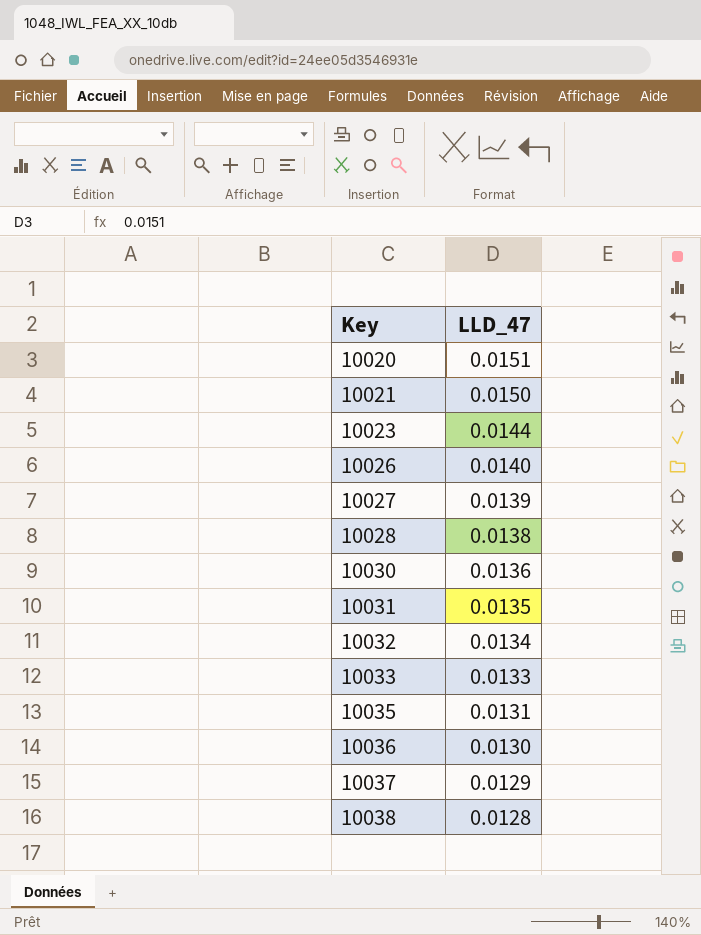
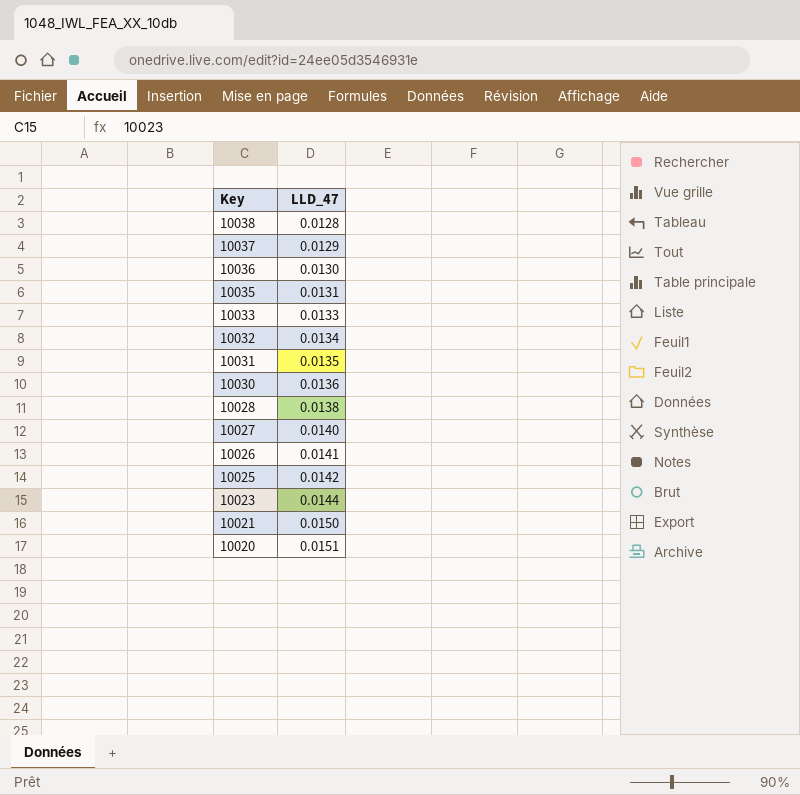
row order: Key ascending -> Key descending
10027 | LLD_47: 0.0139 -> 0.0140
10026 | LLD_47: 0.0140 -> 0.0141
row 10025: none -> 0.0142

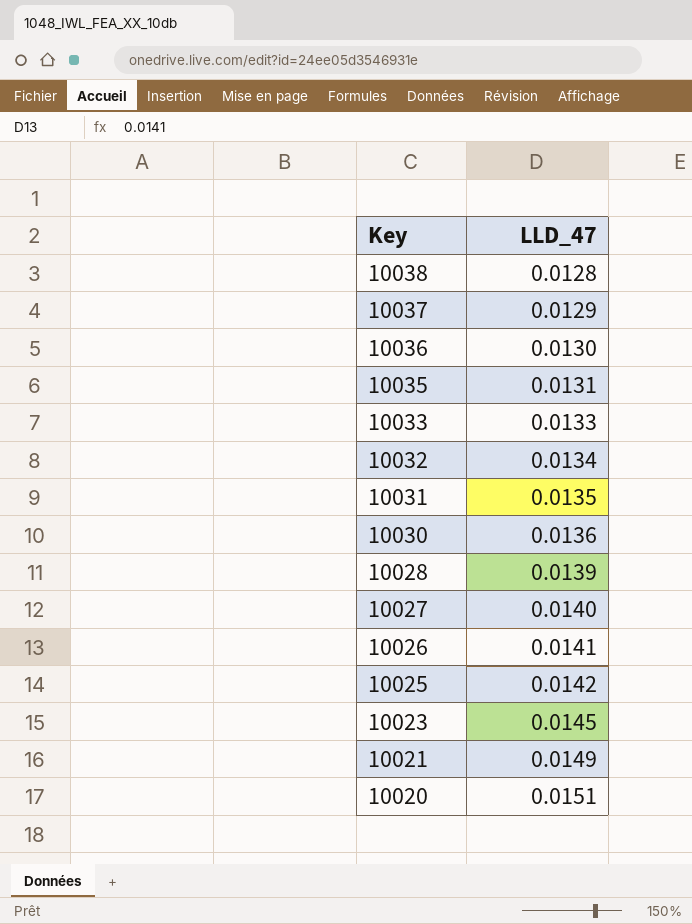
10028 | LLD_47: 0.0138 -> 0.0139
10023 | LLD_47: 0.0144 -> 0.0145
10021 | LLD_47: 0.0150 -> 0.0149

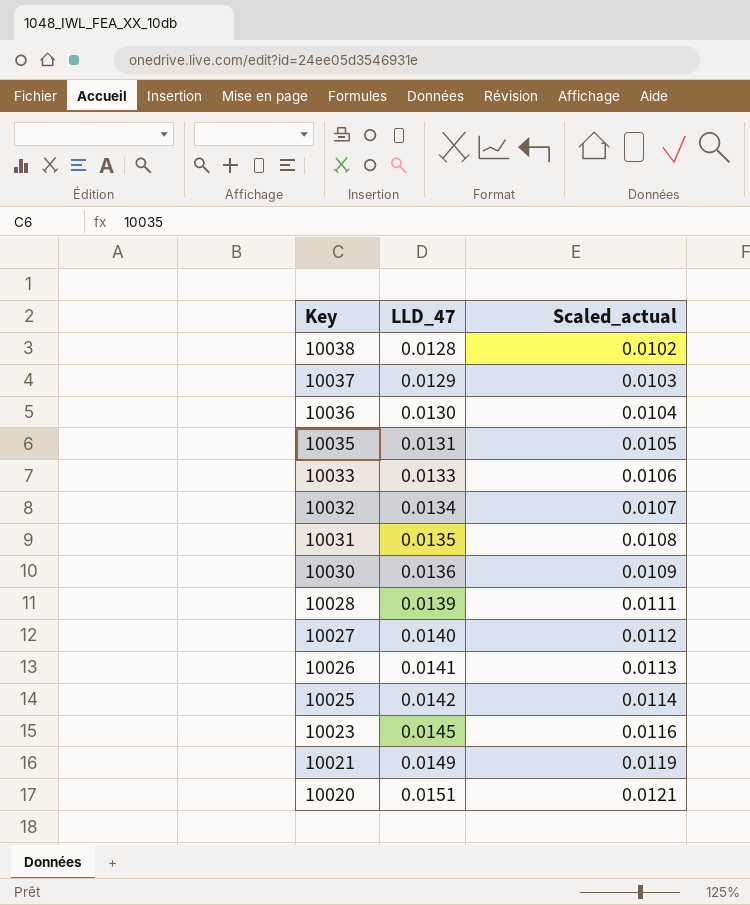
column Scaled_actual | formula: none -> [LLD_47] * 0.8

